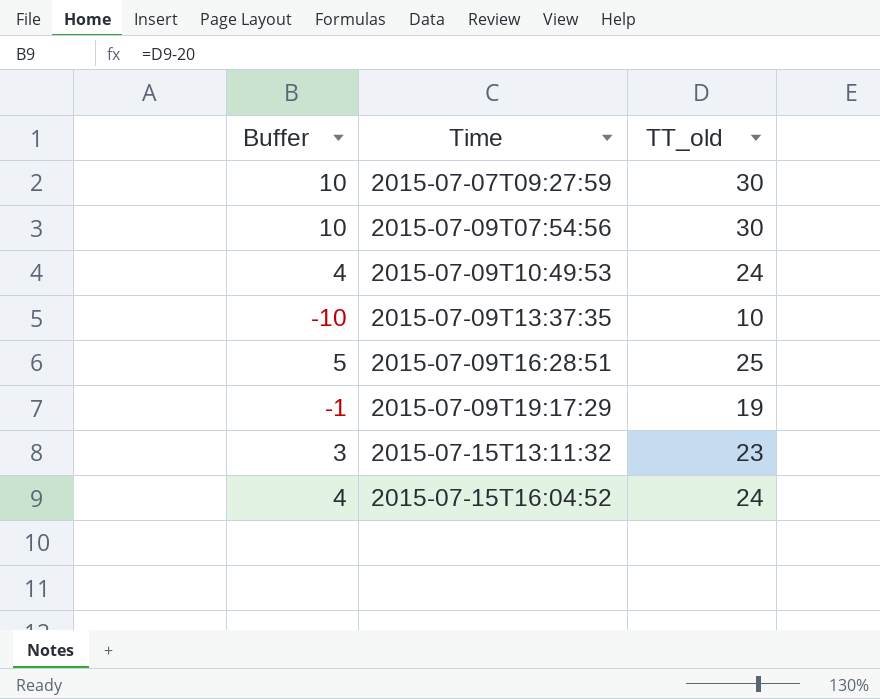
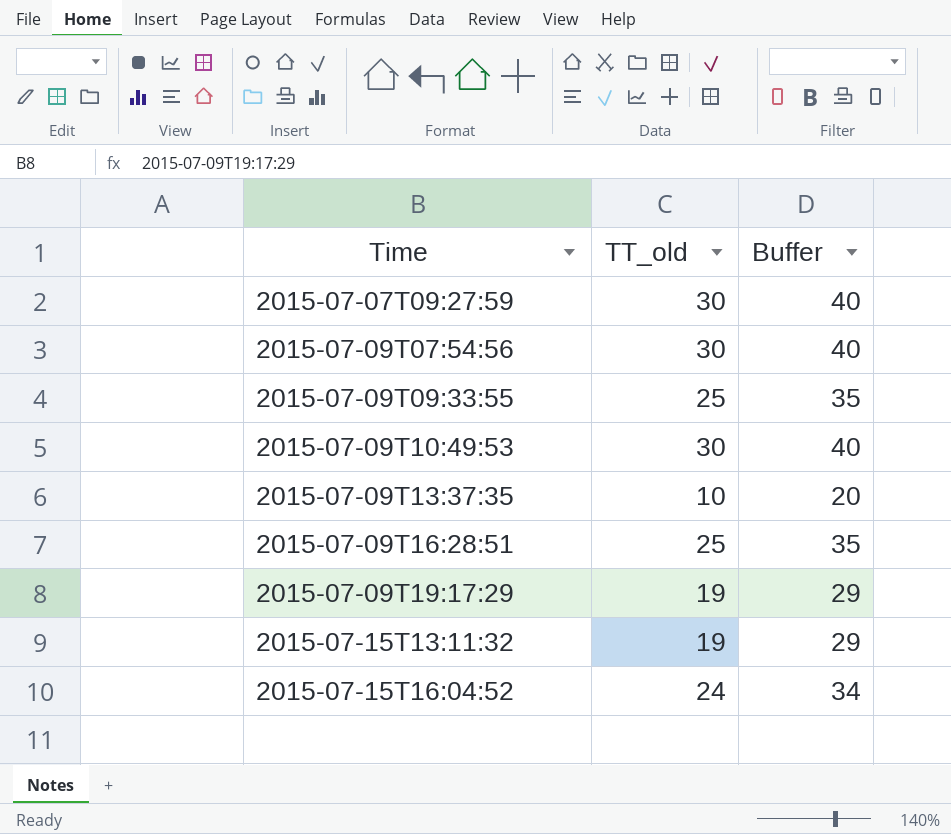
column Buffer | formula: [TT_old] - 20 -> [TT_old] + 10
column Buffer | position: 1 -> 3
row 2015-07-09T09:33:55: none -> 25 | 35
2015-07-09T10:49:53 | TT_old: 24 -> 30
2015-07-15T13:11:32 | TT_old: 23 -> 19

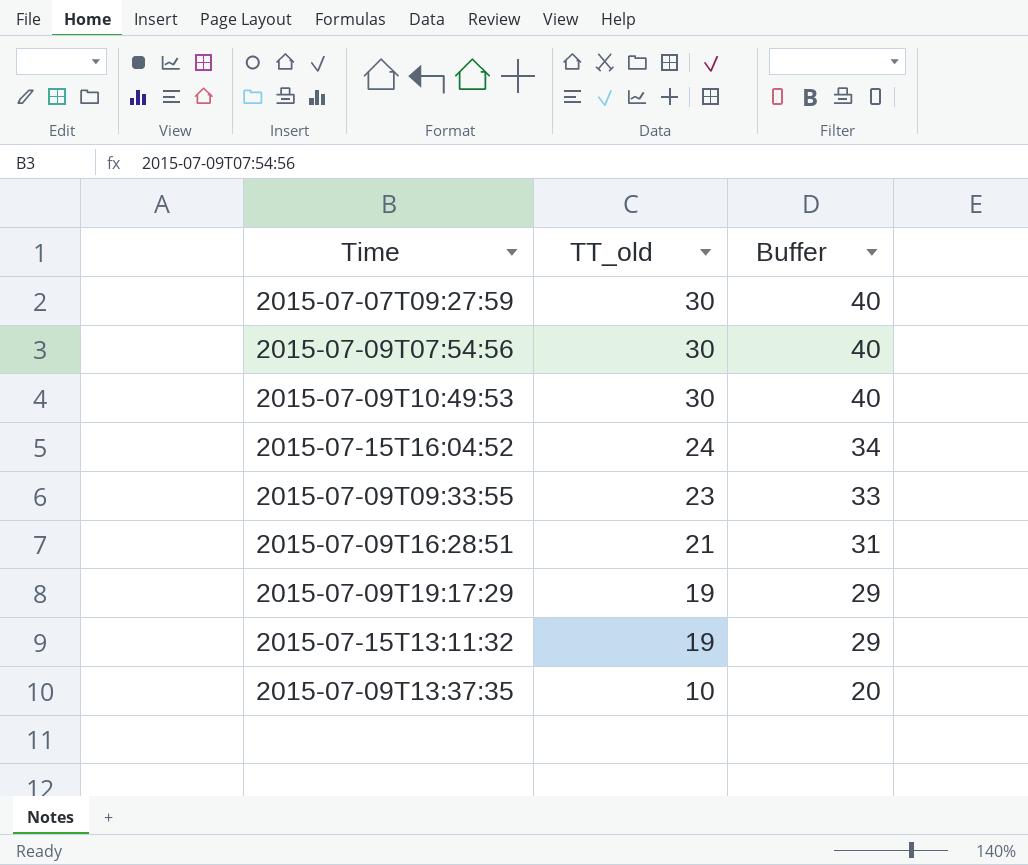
row order: Time ascending -> TT_old descending
2015-07-09T09:33:55 | TT_old: 25 -> 23
2015-07-09T09:33:55 | Buffer: 35 -> 33
2015-07-09T16:28:51 | TT_old: 25 -> 21
2015-07-09T16:28:51 | Buffer: 35 -> 31

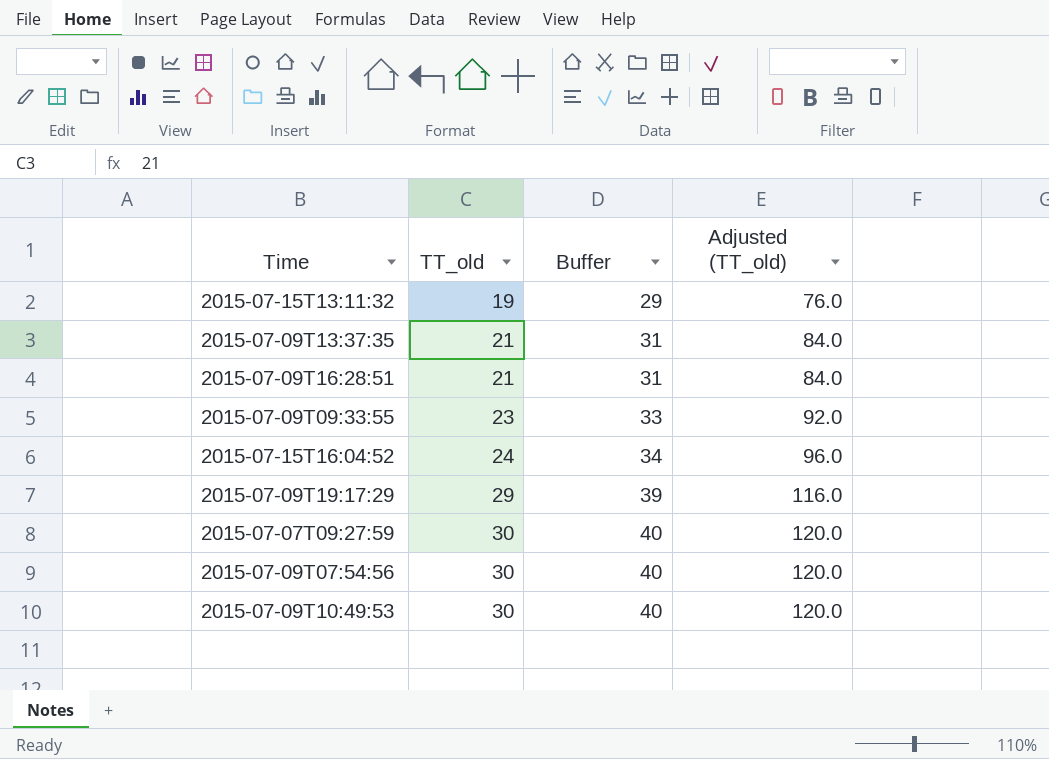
row order: TT_old descending -> TT_old ascending
column Adjusted (TT_old) | formula: none -> [TT_old] * 4
2015-07-09T13:37:35 | TT_old: 10 -> 21
2015-07-09T13:37:35 | Buffer: 20 -> 31
2015-07-09T19:17:29 | TT_old: 19 -> 29
2015-07-09T19:17:29 | Buffer: 29 -> 39

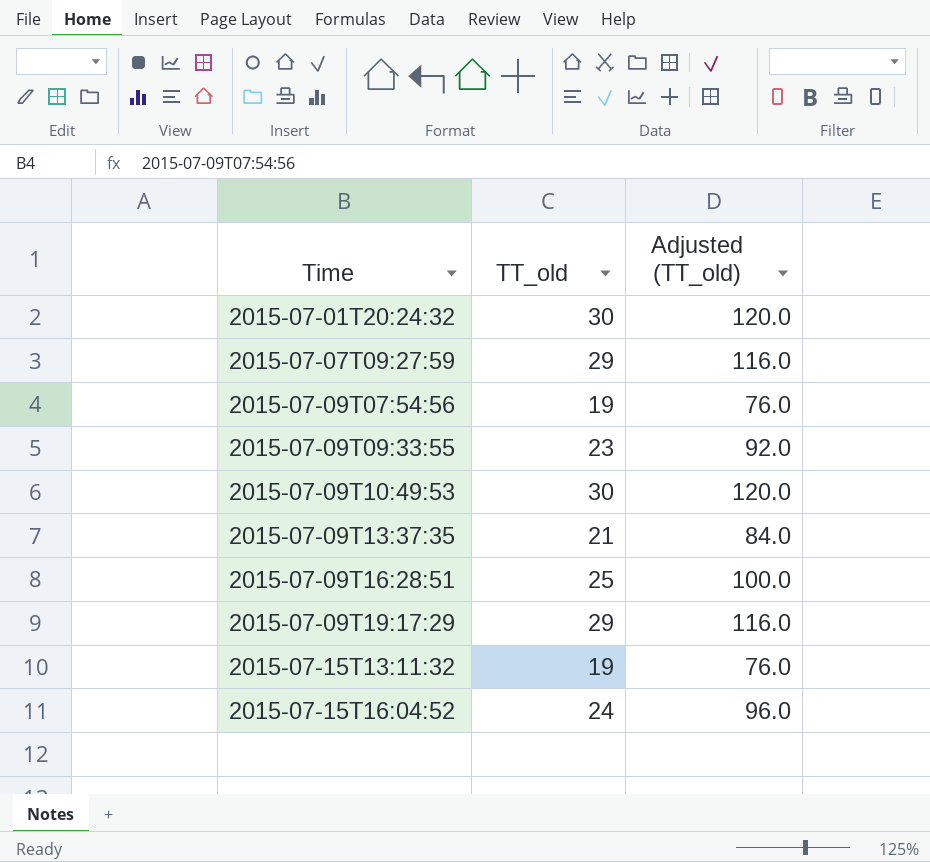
row order: TT_old ascending -> Time ascending
column Buffer | formula: [TT_old] + 10 -> none
row 2015-07-01T20:24:32: none -> 30 | 120.0
2015-07-07T09:27:59 | TT_old: 30 -> 29
2015-07-07T09:27:59 | Adjusted (TT_old): 120.0 -> 116.0
2015-07-09T07:54:56 | TT_old: 30 -> 19
2015-07-09T07:54:56 | Adjusted (TT_old): 120.0 -> 76.0
2015-07-09T16:28:51 | TT_old: 21 -> 25
2015-07-09T16:28:51 | Adjusted (TT_old): 84.0 -> 100.0

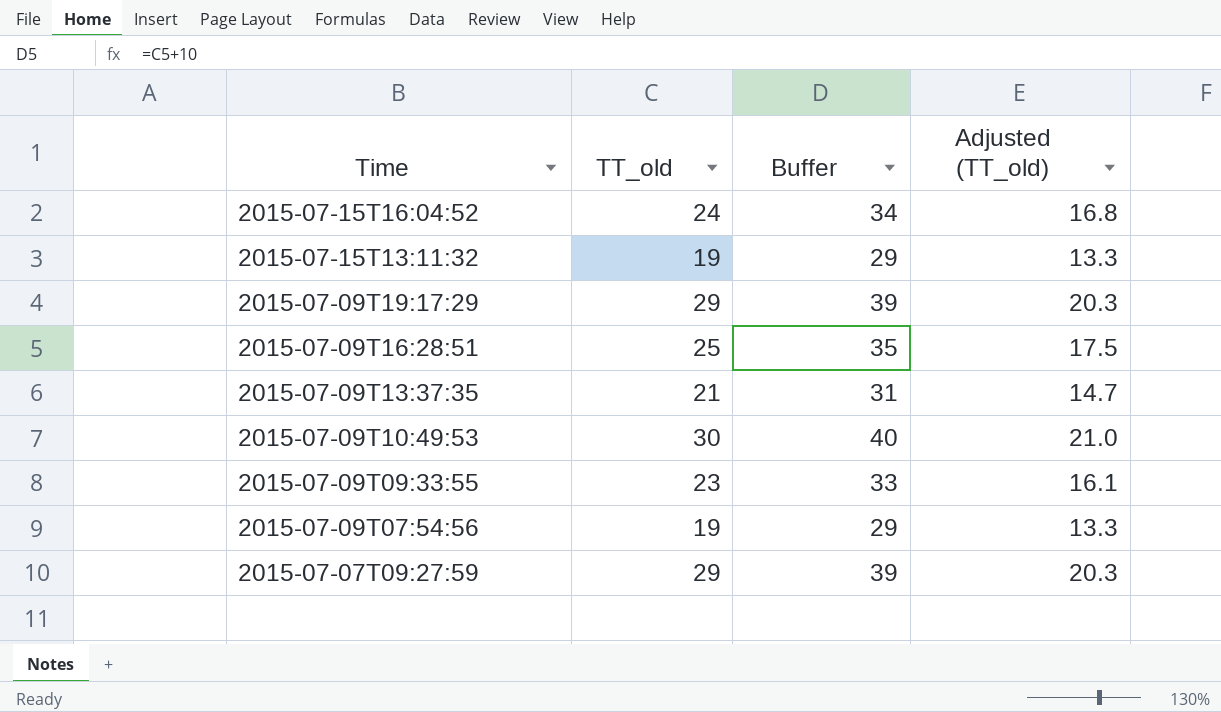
row order: Time ascending -> Time descending
column Buffer | formula: none -> [TT_old] + 10
column Adjusted (TT_old) | formula: [TT_old] * 4 -> [TT_old] * 0.7
row 2015-07-01T20:24:32: 30 | 120.0 -> none

